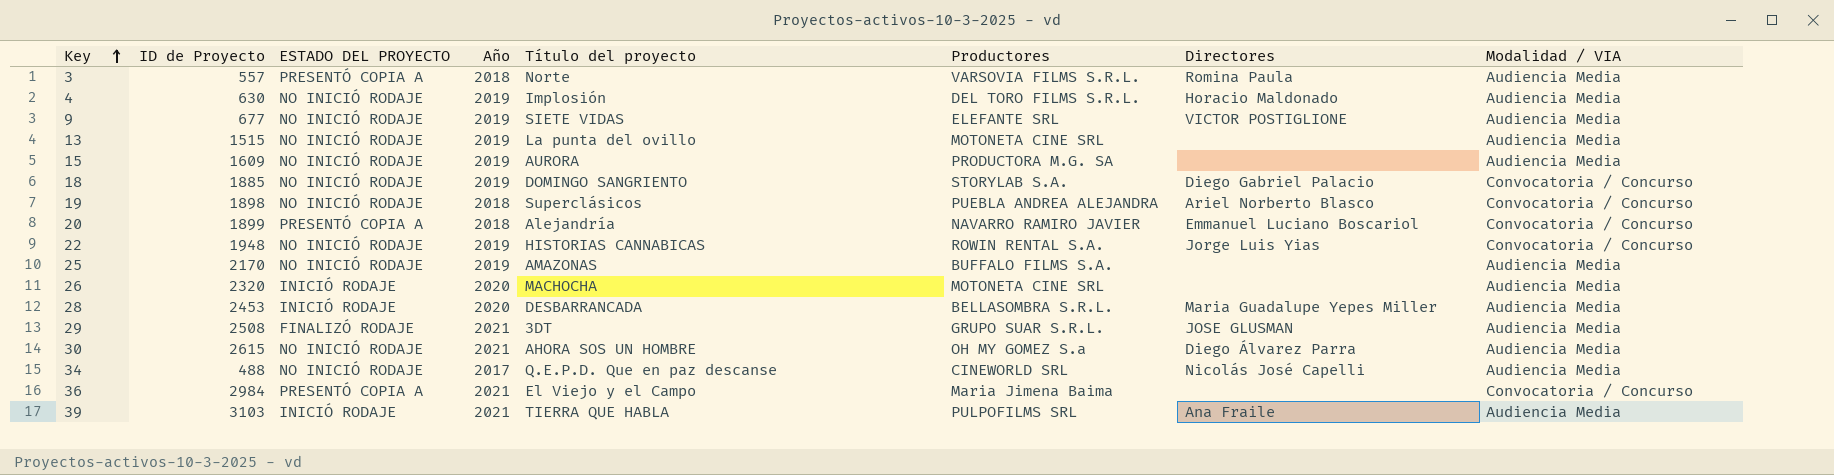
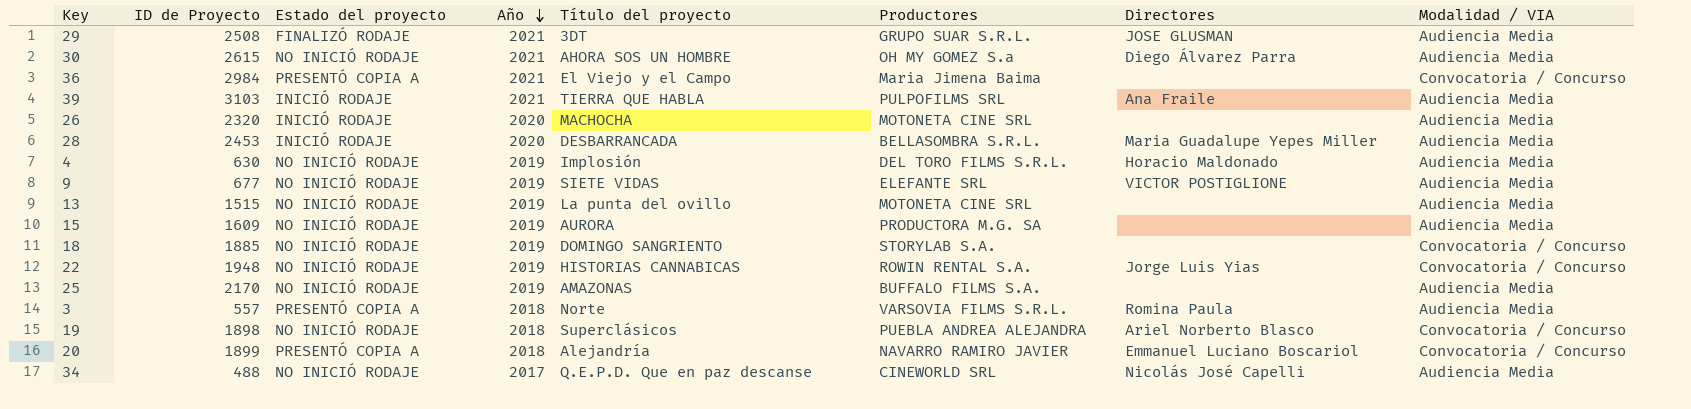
row order: Key ascending -> Año descending
column name: ESTADO DEL PROYECTO -> Estado del proyecto
18 | Directores: Diego Gabriel Palacio -> none

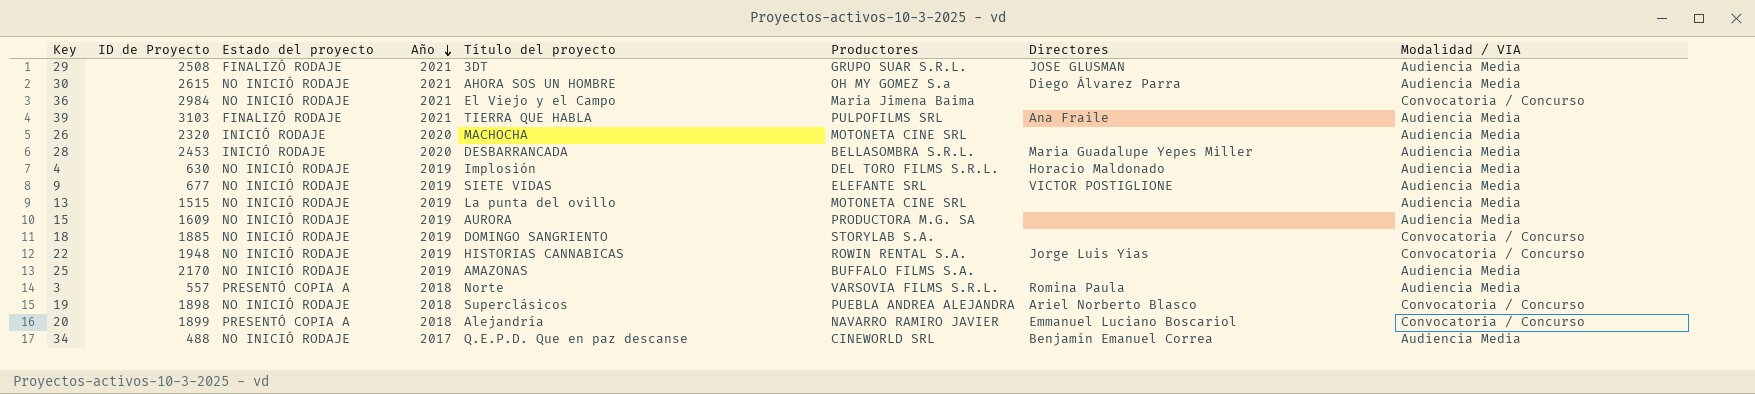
36 | Estado del proyecto: PRESENTÓ COPIA A -> NO INICIÓ RODAJE
39 | Estado del proyecto: INICIÓ RODAJE -> FINALIZÓ RODAJE
34 | Directores: Nicolás José Capelli -> Benjamín Emanuel Correa

